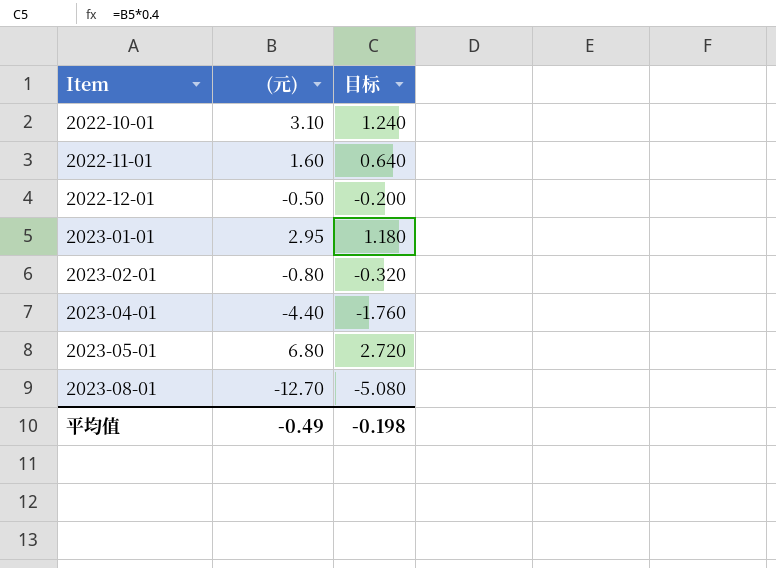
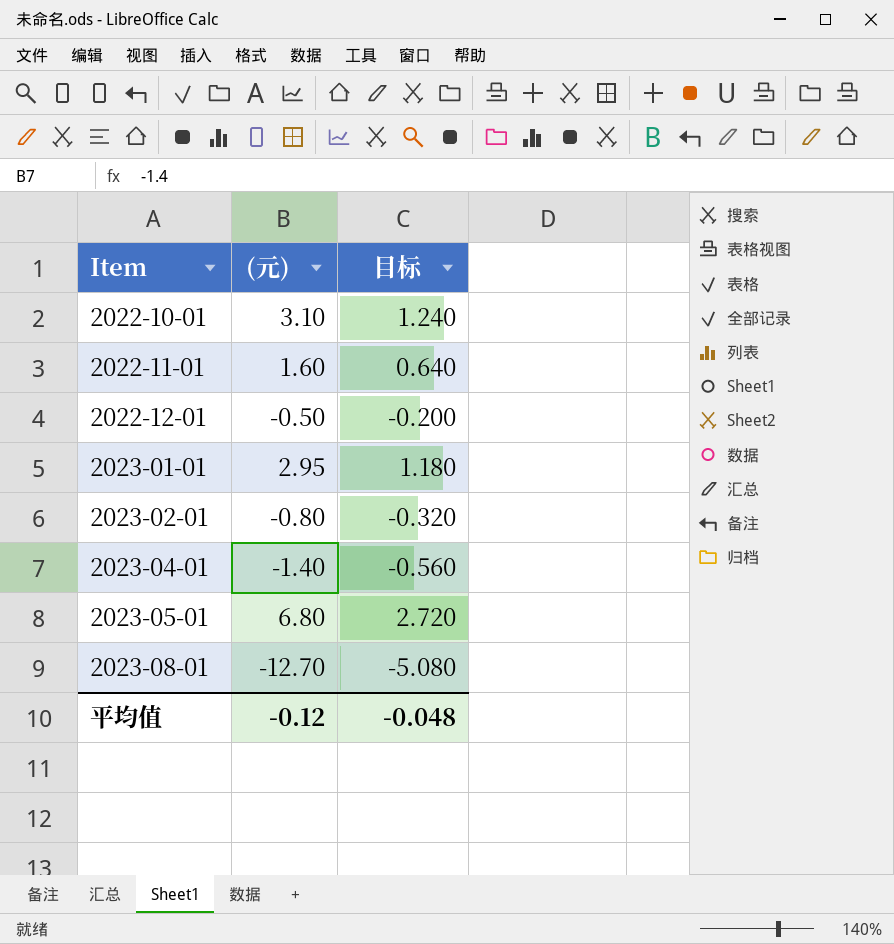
2023-04-01 | (元): -4.40 -> -1.40
2023-04-01 | 目标: -1.760 -> -0.560
平均值 | (元): -0.49 -> -0.12
平均值 | 目标: -0.198 -> -0.048

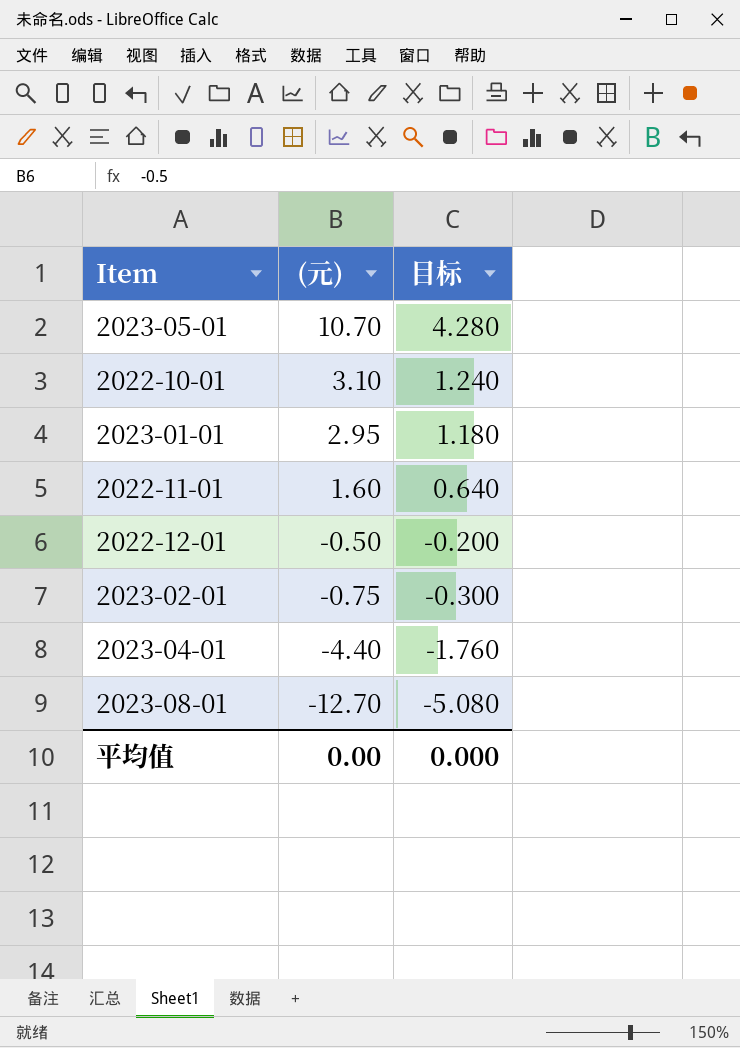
row order: Item ascending -> (元) descending
2023-05-01 | (元): 6.80 -> 10.70
2023-05-01 | 目标: 2.720 -> 4.280
2023-02-01 | (元): -0.80 -> -0.75
2023-02-01 | 目标: -0.320 -> -0.300
2023-04-01 | (元): -1.40 -> -4.40
2023-04-01 | 目标: -0.560 -> -1.760
平均值 | (元): -0.12 -> 0.00
平均值 | 目标: -0.048 -> 0.000

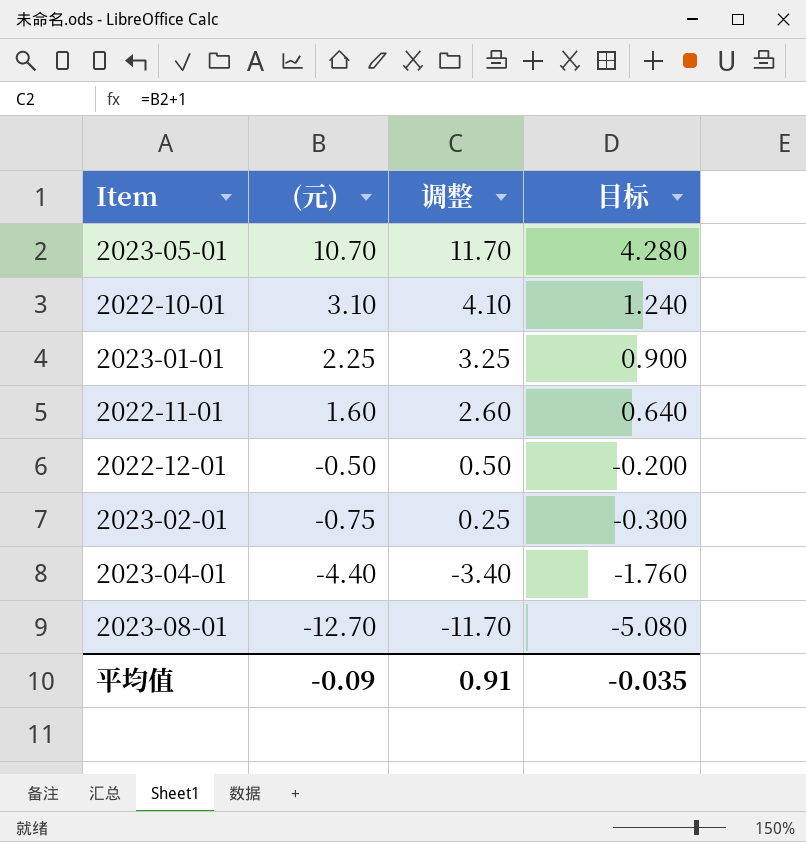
column 调整 | formula: none -> [(元)] + 1
2023-01-01 | (元): 2.95 -> 2.25
2023-01-01 | 目标: 1.180 -> 0.900
平均值 | (元): 0.00 -> -0.09
平均值 | 目标: 0.000 -> -0.035

